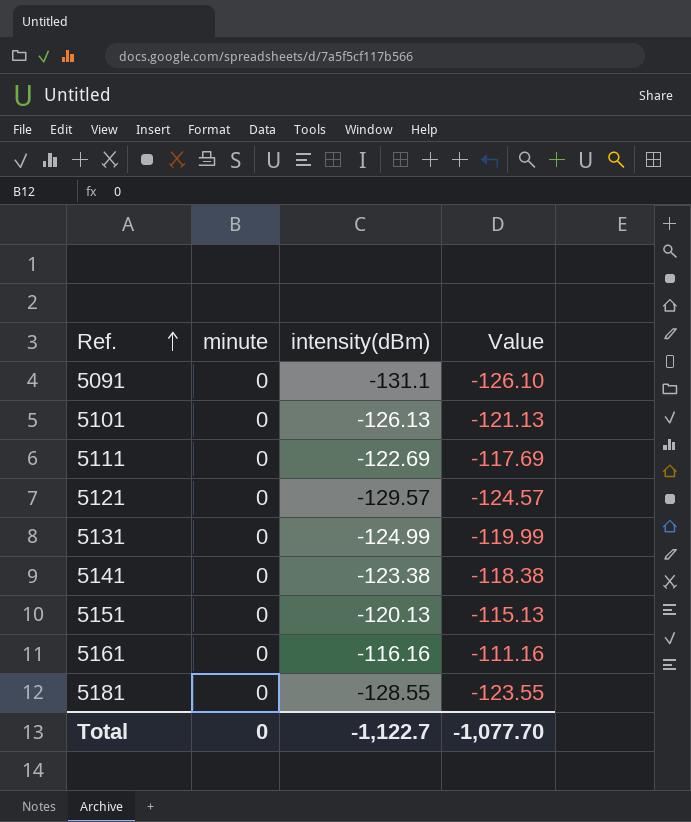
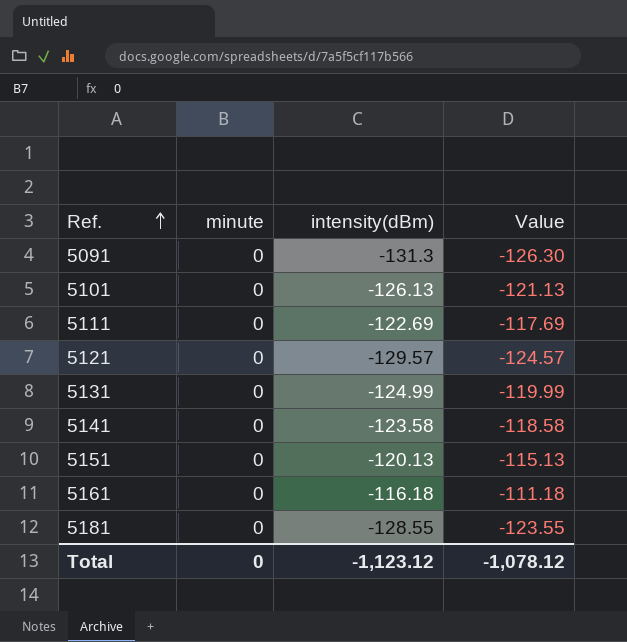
5091 | intensity(dBm): -131.1 -> -131.3
5091 | Value: -126.10 -> -126.30
5141 | intensity(dBm): -123.38 -> -123.58
5141 | Value: -118.38 -> -118.58
5161 | intensity(dBm): -116.16 -> -116.18
5161 | Value: -111.16 -> -111.18
Total | intensity(dBm): -1,122.7 -> -1,123.12
Total | Value: -1,077.70 -> -1,078.12

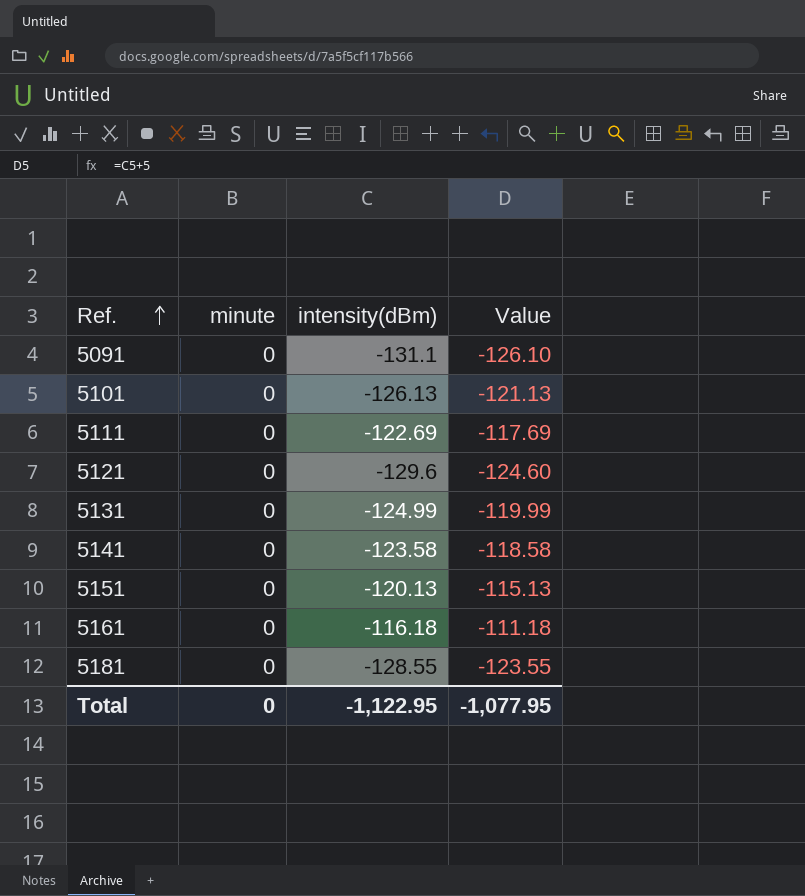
5091 | intensity(dBm): -131.3 -> -131.1
5091 | Value: -126.30 -> -126.10
5121 | intensity(dBm): -129.57 -> -129.6
5121 | Value: -124.57 -> -124.60
Total | intensity(dBm): -1,123.12 -> -1,122.95
Total | Value: -1,078.12 -> -1,077.95

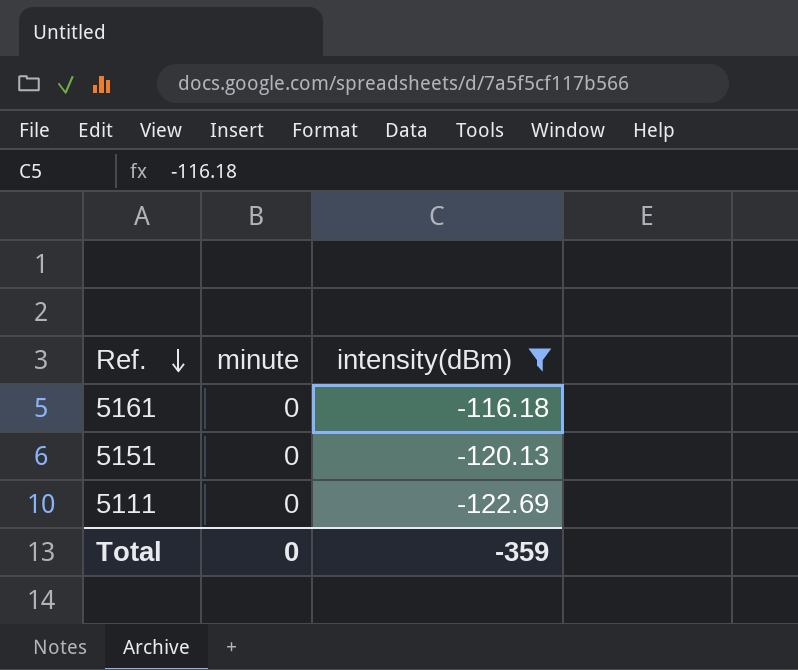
filter: none -> intensity(dBm) >= -122.69
row order: Ref. ascending -> Ref. descending
column Value | formula: [intensity(dBm)] + 5 -> none
Total | intensity(dBm): -1,122.95 -> -359

